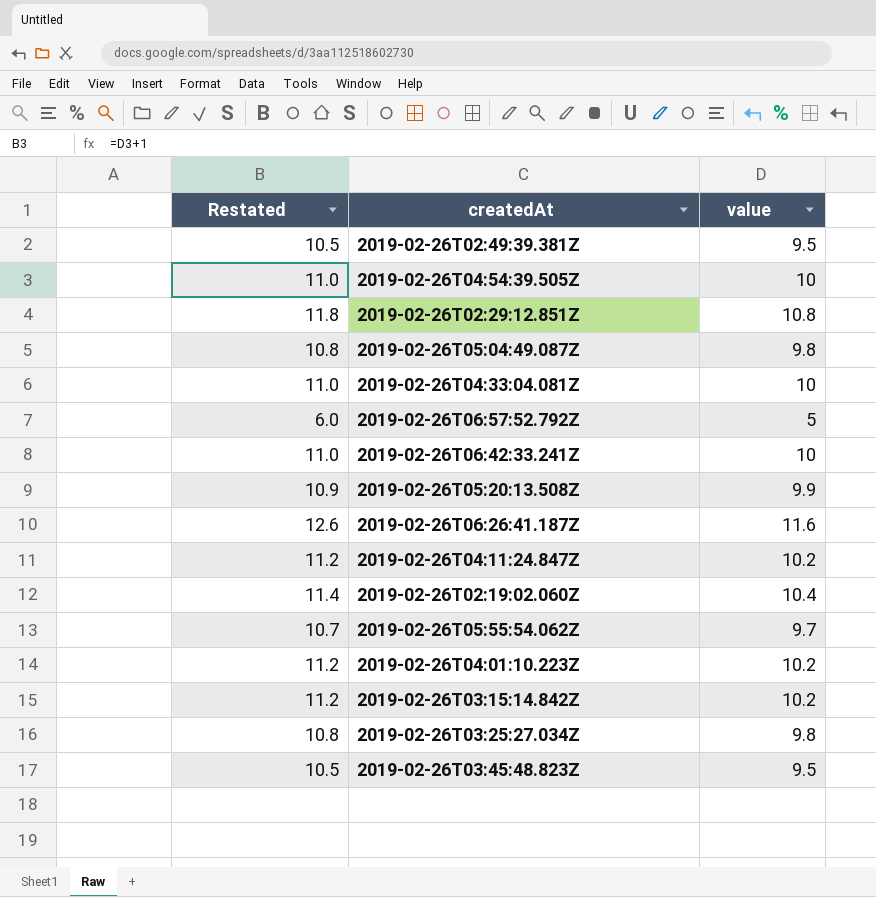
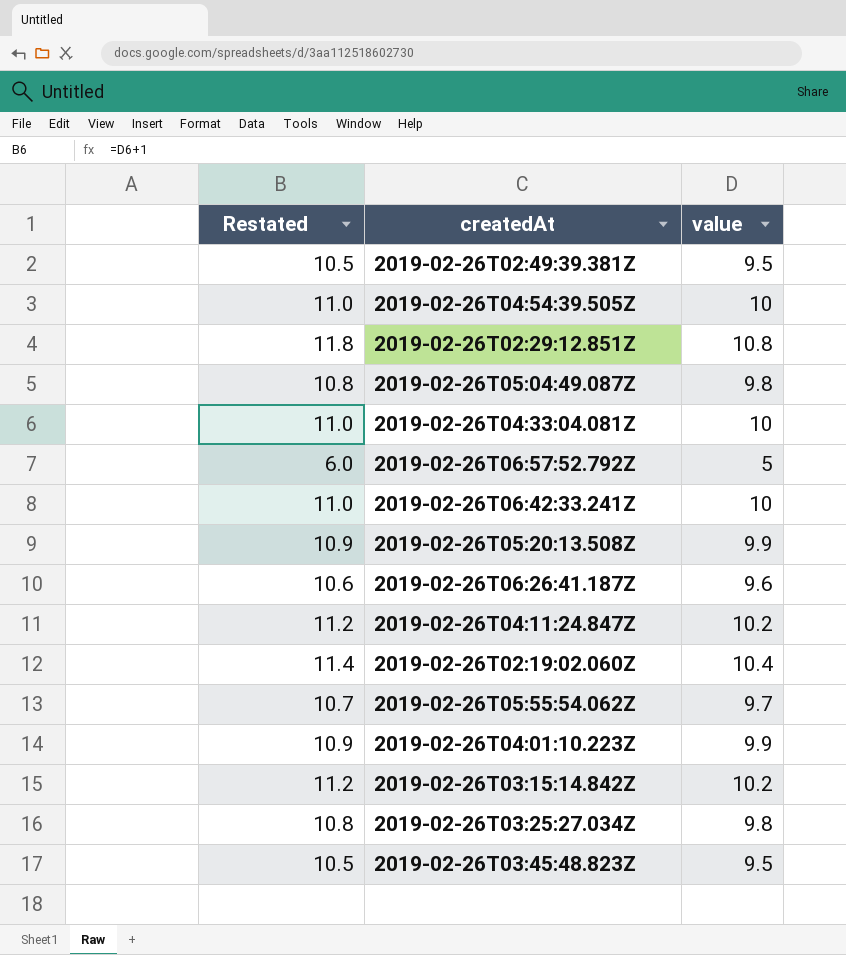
2019-02-26T06:26:41.187Z | Restated: 12.6 -> 10.6
2019-02-26T06:26:41.187Z | value: 11.6 -> 9.6
2019-02-26T04:01:10.223Z | Restated: 11.2 -> 10.9
2019-02-26T04:01:10.223Z | value: 10.2 -> 9.9

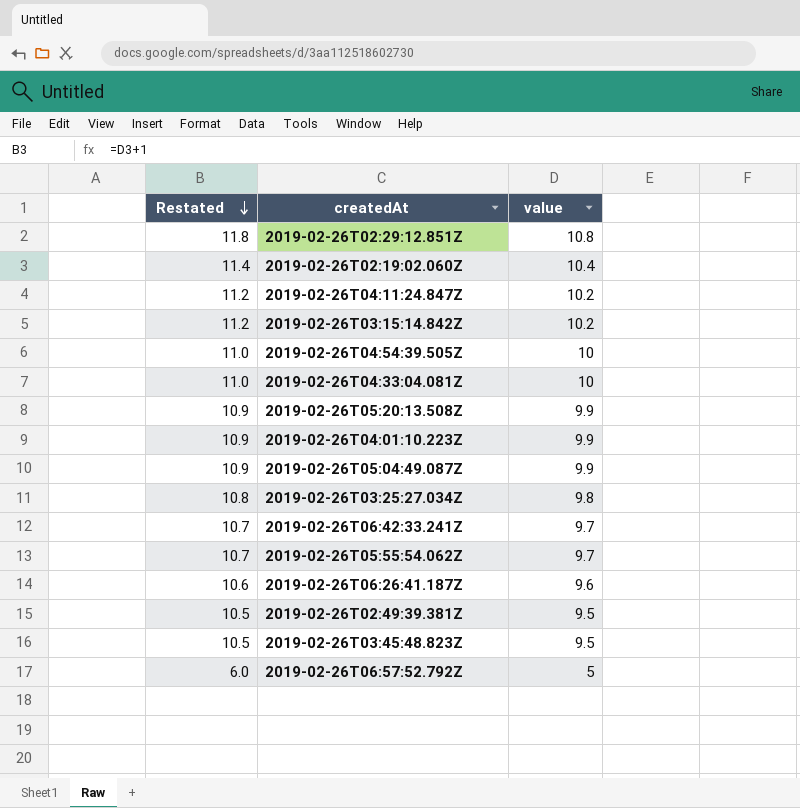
row order: none -> Restated descending
2019-02-26T05:04:49.087Z | Restated: 10.8 -> 10.9
2019-02-26T05:04:49.087Z | value: 9.8 -> 9.9
2019-02-26T06:42:33.241Z | Restated: 11.0 -> 10.7
2019-02-26T06:42:33.241Z | value: 10 -> 9.7

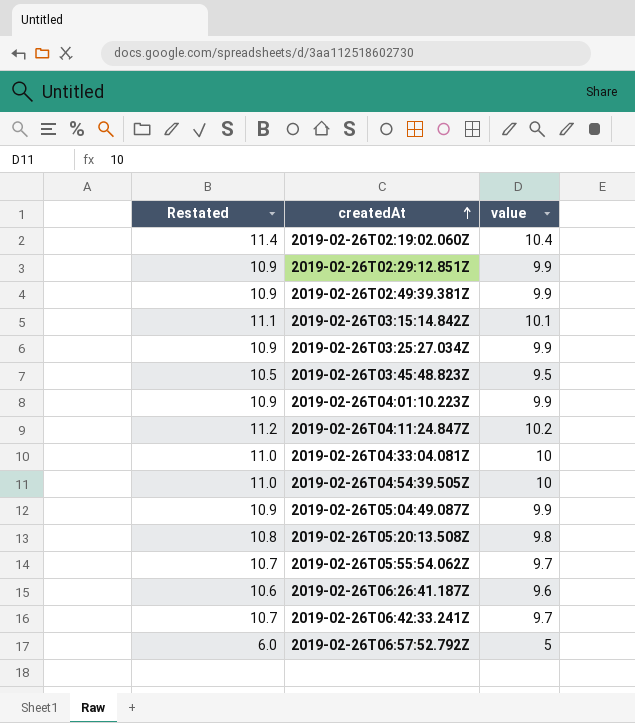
row order: Restated descending -> createdAt ascending
2019-02-26T02:29:12.851Z | Restated: 11.8 -> 10.9
2019-02-26T02:29:12.851Z | value: 10.8 -> 9.9
2019-02-26T02:49:39.381Z | Restated: 10.5 -> 10.9
2019-02-26T02:49:39.381Z | value: 9.5 -> 9.9
2019-02-26T03:15:14.842Z | Restated: 11.2 -> 11.1
2019-02-26T03:15:14.842Z | value: 10.2 -> 10.1
2019-02-26T03:25:27.034Z | Restated: 10.8 -> 10.9
2019-02-26T03:25:27.034Z | value: 9.8 -> 9.9
2019-02-26T05:20:13.508Z | Restated: 10.9 -> 10.8
2019-02-26T05:20:13.508Z | value: 9.9 -> 9.8

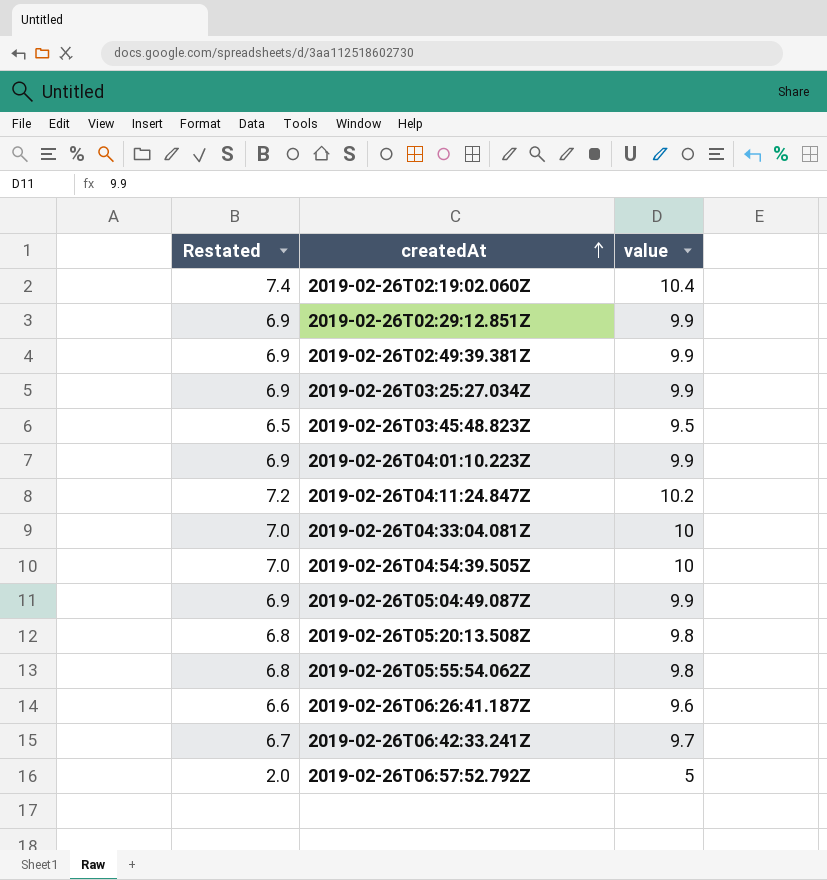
column Restated | formula: [value] + 1 -> [value] - 3
row 2019-02-26T03:15:14.842Z: 11.1 | 10.1 -> none
2019-02-26T05:55:54.062Z | value: 9.7 -> 9.8

